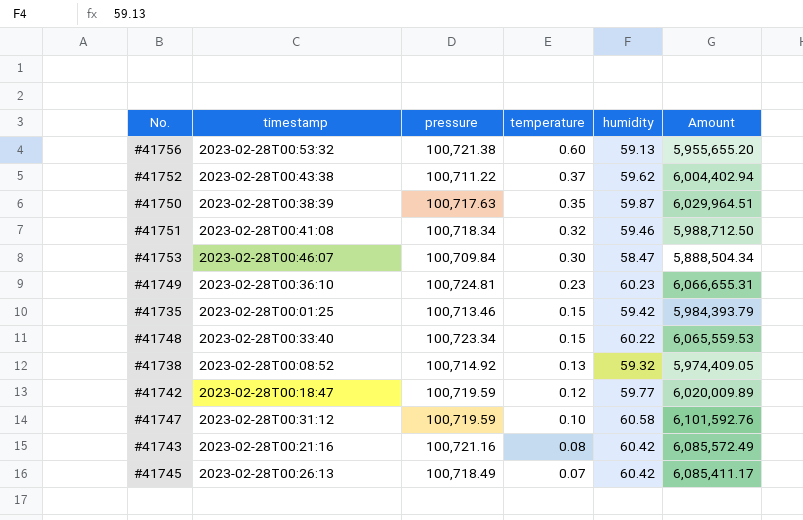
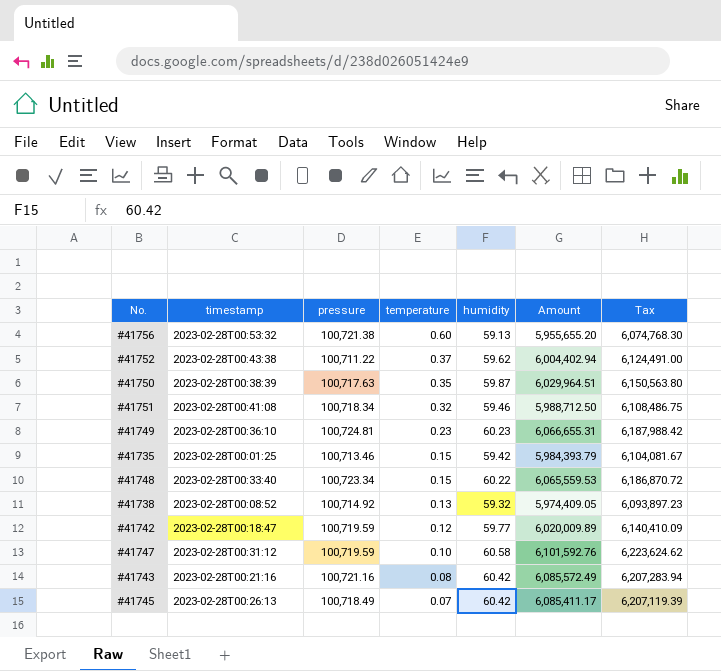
column Tax | formula: none -> [Amount] * 1.02
row #41753: 2023-02-28T00:46:07 | 100,709.84 | 0.30 | 58.47 | 5,888,504.34 -> none

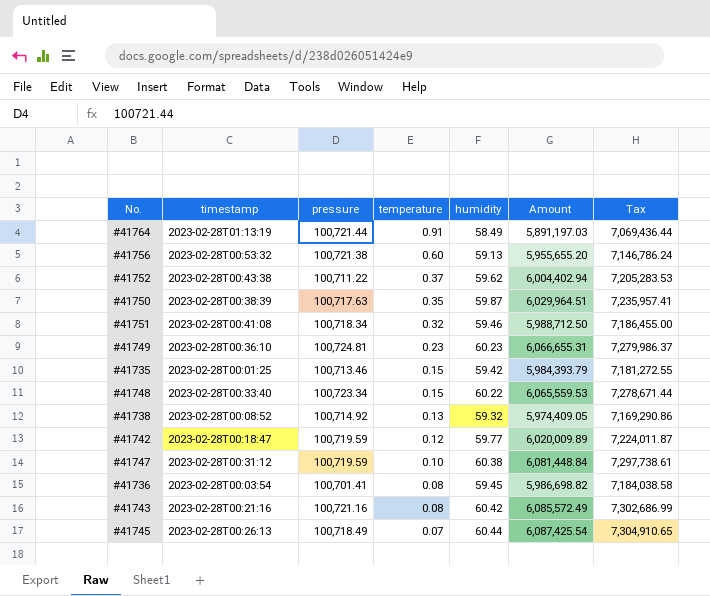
column Tax | formula: [Amount] * 1.02 -> [Amount] * 1.2
row #41764: none -> 2023-02-28T01:13:19 | 100,721.44 | 0.91 | 58.49 | 5,891,197.03 | 7,069,436.44
#41747 | humidity: 60.58 -> 60.38
#41747 | Amount: 6,101,592.76 -> 6,081,448.84
row #41736: none -> 2023-02-28T00:03:54 | 100,701.41 | 0.08 | 59.45 | 5,986,698.82 | 7,184,038.58
#41745 | humidity: 60.42 -> 60.44
#41745 | Amount: 6,085,411.17 -> 6,087,425.54

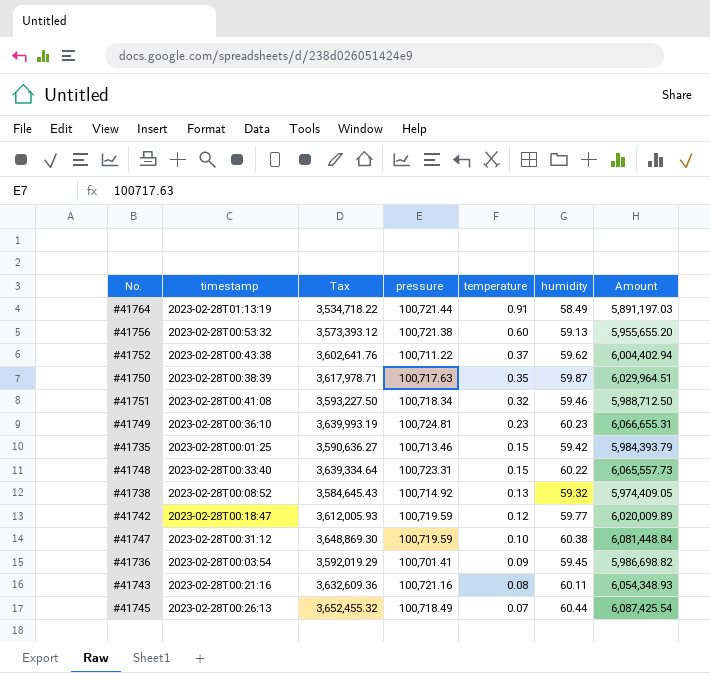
column Tax | formula: [Amount] * 1.2 -> [Amount] * 0.6
column Tax | position: 7 -> 3
#41748 | pressure: 100,723.34 -> 100,723.31
#41748 | Amount: 6,065,559.53 -> 6,065,557.73
#41736 | temperature: 0.08 -> 0.09
#41743 | humidity: 60.42 -> 60.11
#41743 | Amount: 6,085,572.49 -> 6,054,348.93

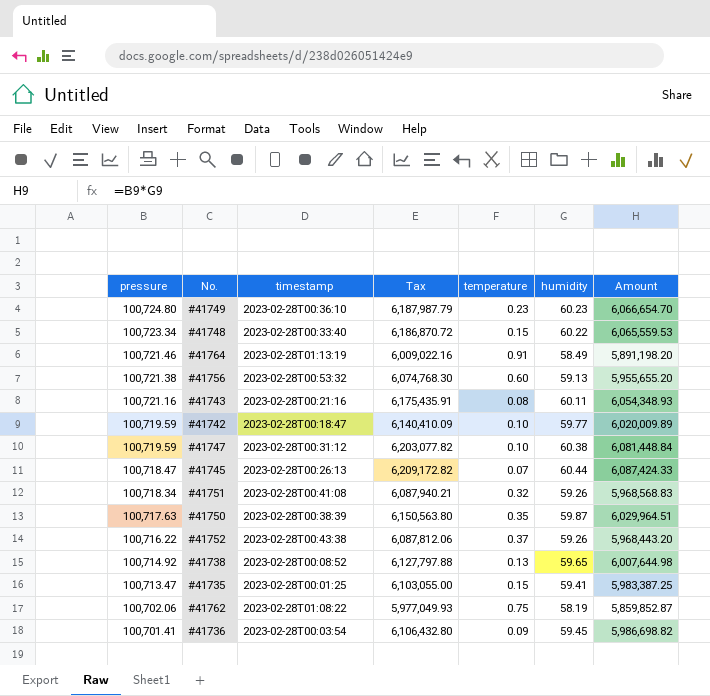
row order: temperature descending -> pressure descending
column pressure | position: 4 -> 1
column Tax | formula: [Amount] * 0.6 -> [Amount] * 1.02
#41749 | pressure: 100,724.81 -> 100,724.80
#41749 | Amount: 6,066,655.31 -> 6,066,654.70
#41748 | pressure: 100,723.31 -> 100,723.34
#41748 | Amount: 6,065,557.73 -> 6,065,559.53
#41764 | pressure: 100,721.44 -> 100,721.46
#41764 | Amount: 5,891,197.03 -> 5,891,198.20
#41742 | temperature: 0.12 -> 0.10
#41745 | pressure: 100,718.49 -> 100,718.47
#41745 | Amount: 6,087,425.54 -> 6,087,424.33
#41751 | humidity: 59.46 -> 59.26
#41751 | Amount: 5,988,712.50 -> 5,968,568.83
#41752 | pressure: 100,711.22 -> 100,716.22
#41752 | humidity: 59.62 -> 59.26
#41752 | Amount: 6,004,402.94 -> 5,968,443.20
#41738 | humidity: 59.32 -> 59.65
#41738 | Amount: 5,974,409.05 -> 6,007,644.98
#41735 | pressure: 100,713.46 -> 100,713.47
#41735 | humidity: 59.42 -> 59.41
#41735 | Amount: 5,984,393.79 -> 5,983,387.25
row #41762: none -> 100,702.06 | 2023-02-28T01:08:22 | 5,977,049.93 | 0.75 | 58.19 | 5,859,852.87

